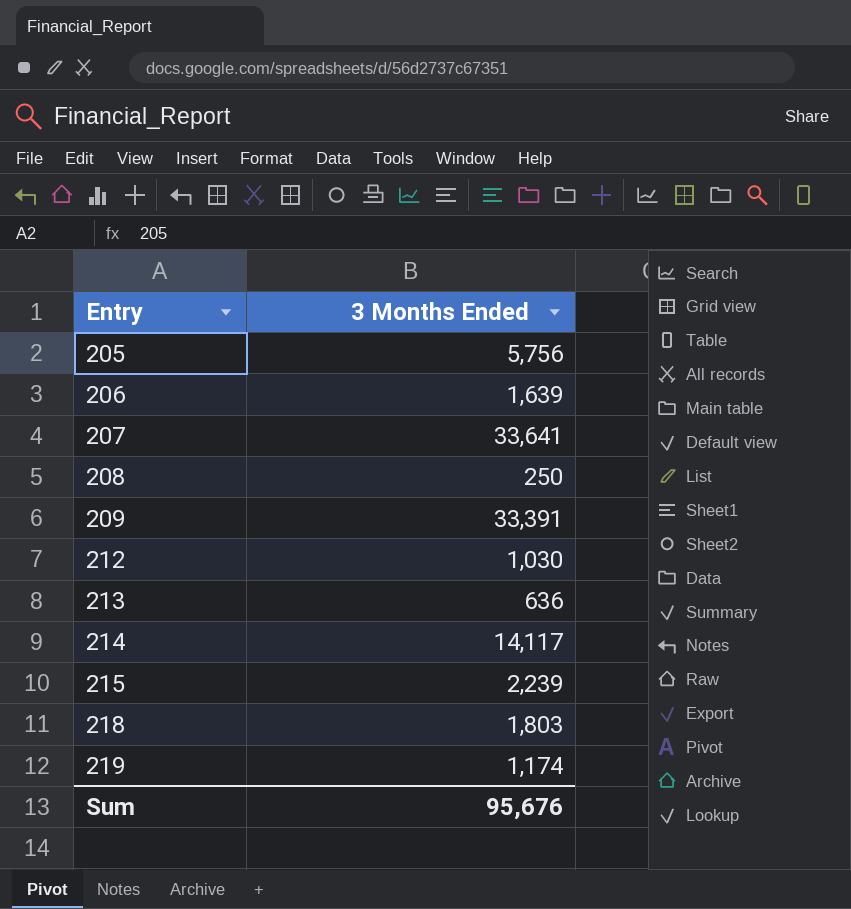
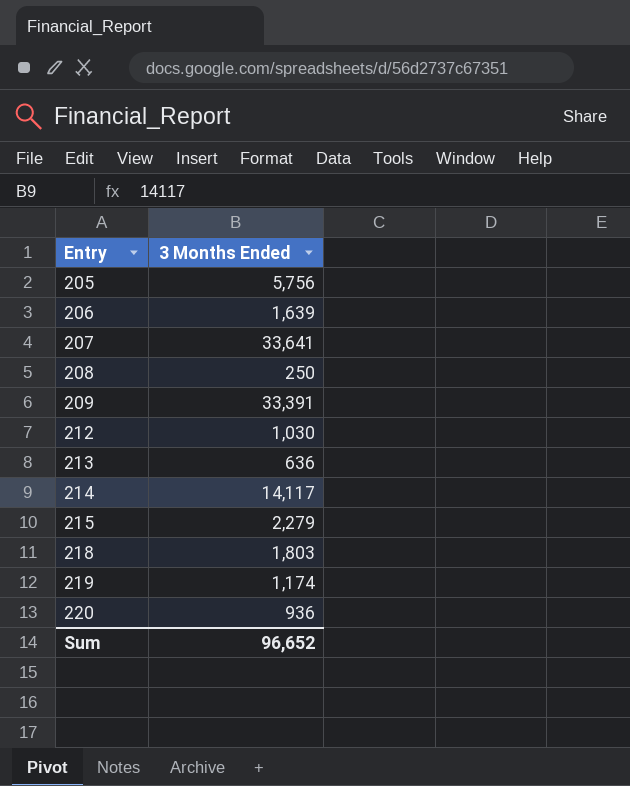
215 | 3 Months Ended: 2,239 -> 2,279
row 220: none -> 936
Sum | 3 Months Ended: 95,676 -> 96,652

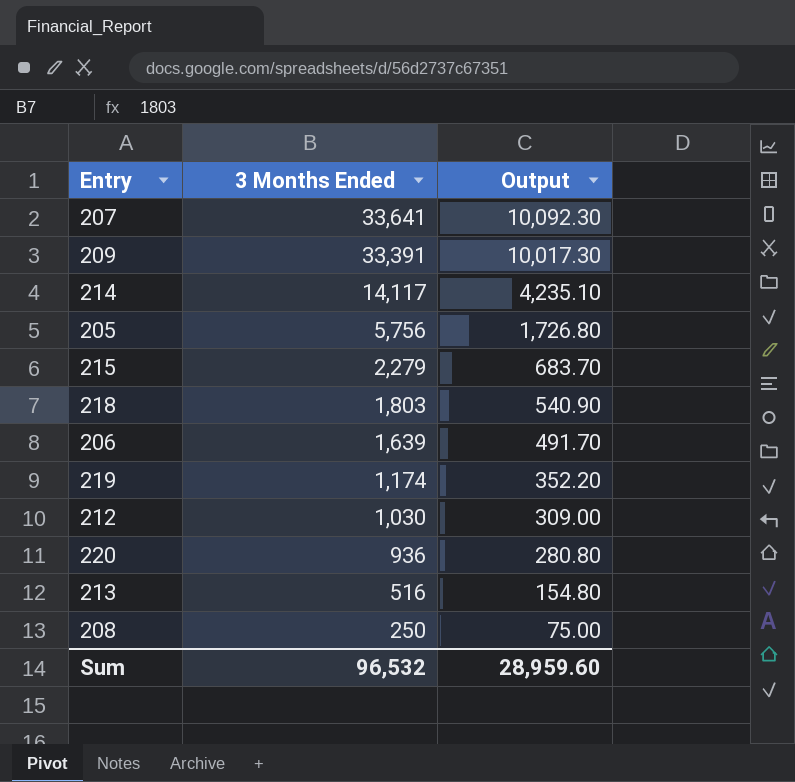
row order: Entry ascending -> 3 Months Ended descending
column Output | formula: none -> [3 Months Ended] * 0.3
213 | 3 Months Ended: 636 -> 516
Sum | 3 Months Ended: 96,652 -> 96,532

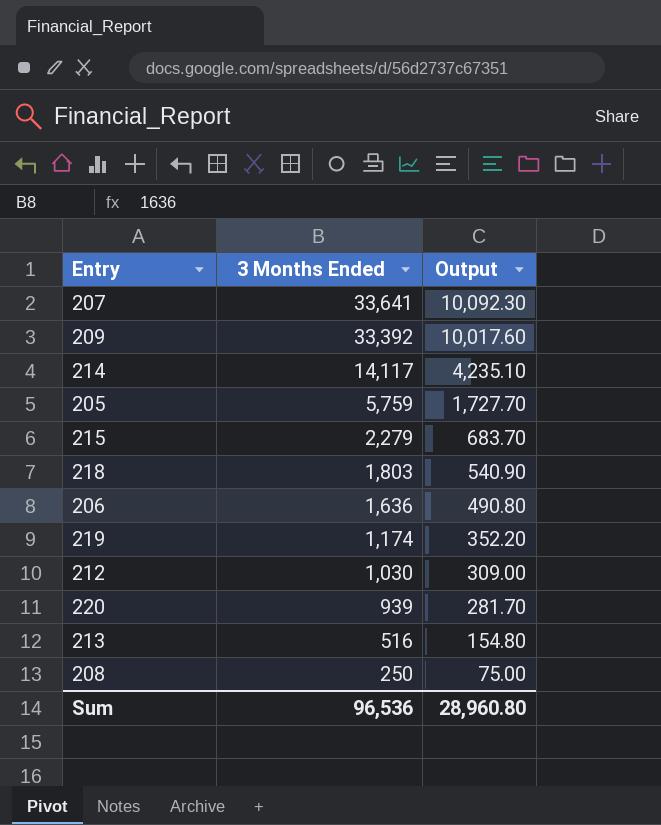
209 | 3 Months Ended: 33,391 -> 33,392
209 | Output: 10,017.30 -> 10,017.60
205 | 3 Months Ended: 5,756 -> 5,759
205 | Output: 1,726.80 -> 1,727.70
206 | 3 Months Ended: 1,639 -> 1,636
206 | Output: 491.70 -> 490.80
220 | 3 Months Ended: 936 -> 939
220 | Output: 280.80 -> 281.70
Sum | 3 Months Ended: 96,532 -> 96,536
Sum | Output: 28,959.60 -> 28,960.80

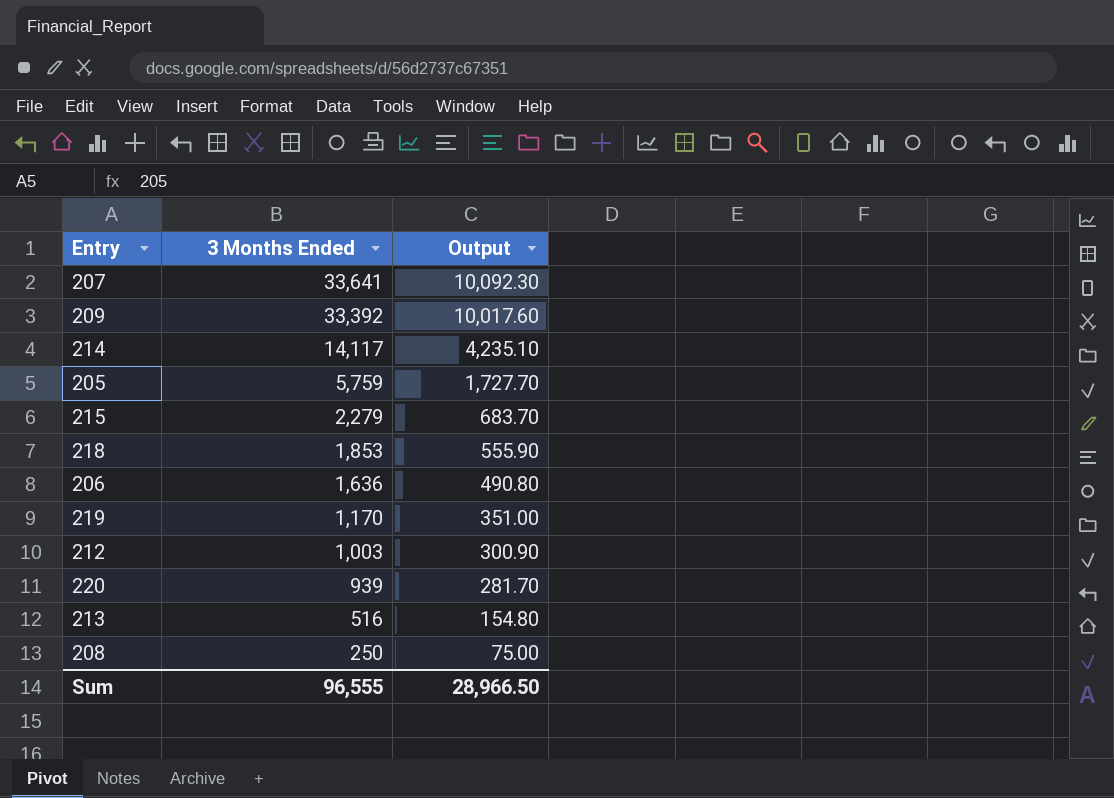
218 | 3 Months Ended: 1,803 -> 1,853
218 | Output: 540.90 -> 555.90
219 | 3 Months Ended: 1,174 -> 1,170
219 | Output: 352.20 -> 351.00
212 | 3 Months Ended: 1,030 -> 1,003
212 | Output: 309.00 -> 300.90
Sum | 3 Months Ended: 96,536 -> 96,555
Sum | Output: 28,960.80 -> 28,966.50

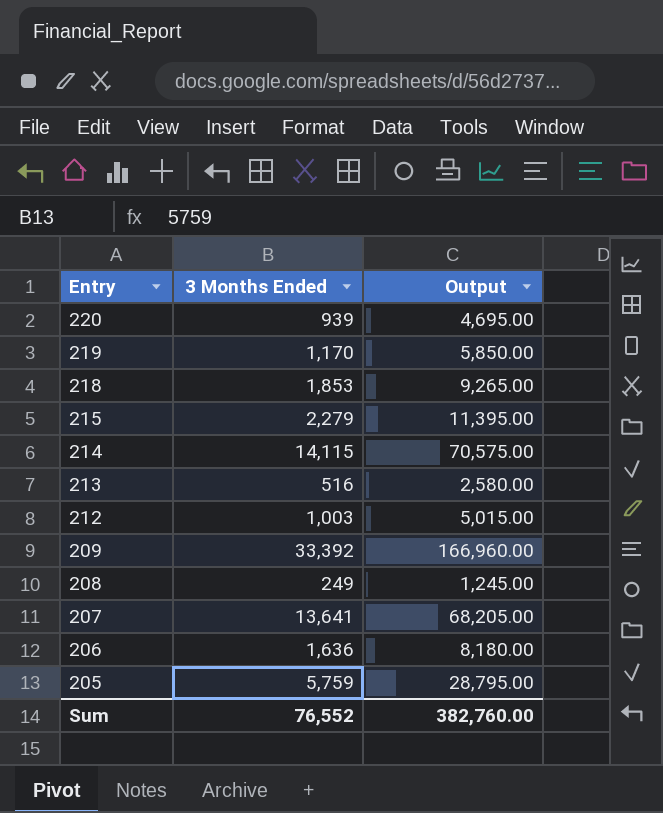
row order: 3 Months Ended descending -> Entry descending
column Output | formula: [3 Months Ended] * 0.3 -> [3 Months Ended] * 5
214 | 3 Months Ended: 14,117 -> 14,115
208 | 3 Months Ended: 250 -> 249
207 | 3 Months Ended: 33,641 -> 13,641
Sum | 3 Months Ended: 96,555 -> 76,552
Sum | Output: 28,966.50 -> 382,760.00

